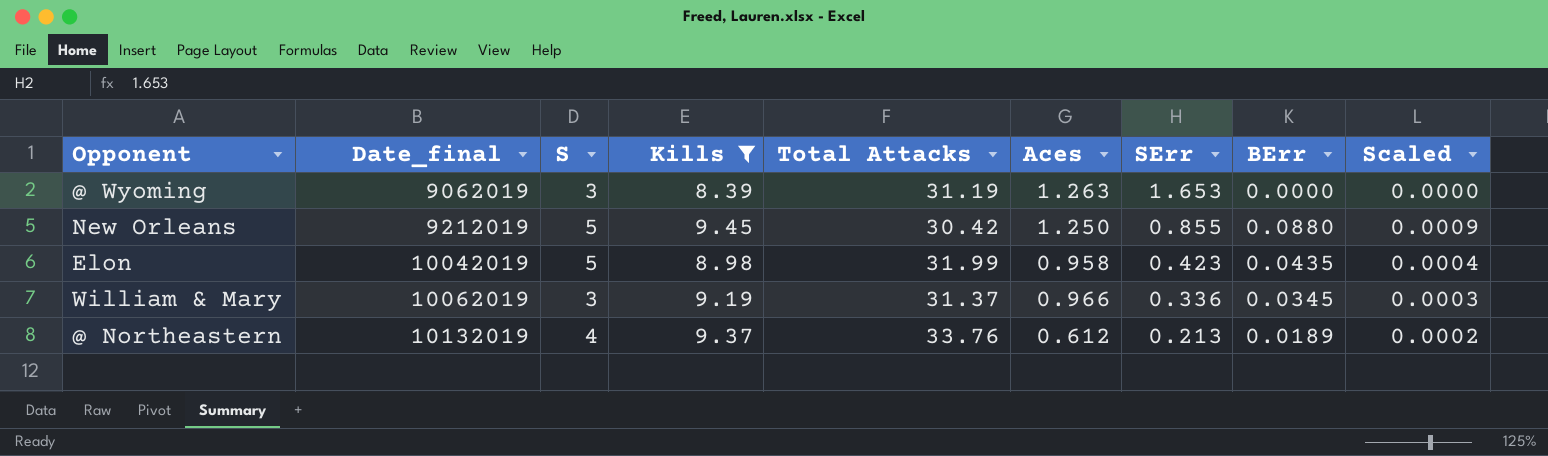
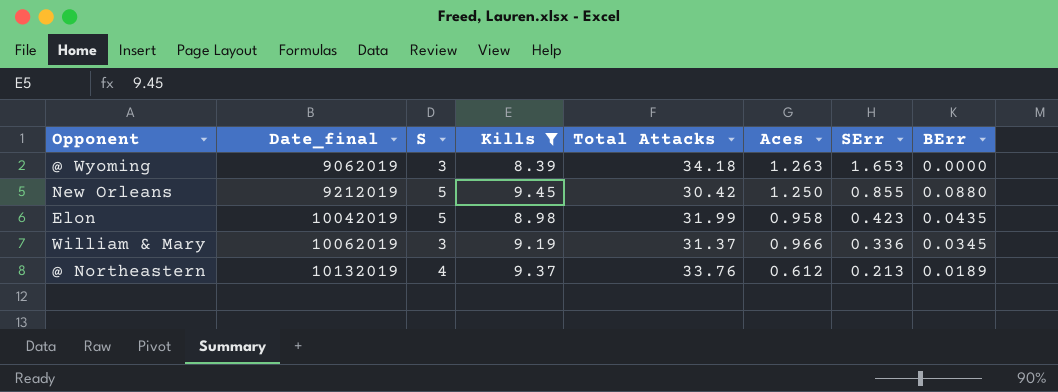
column Scaled | formula: [BErr] * 0.01 -> none
@ Wyoming | Total Attacks: 31.19 -> 34.18

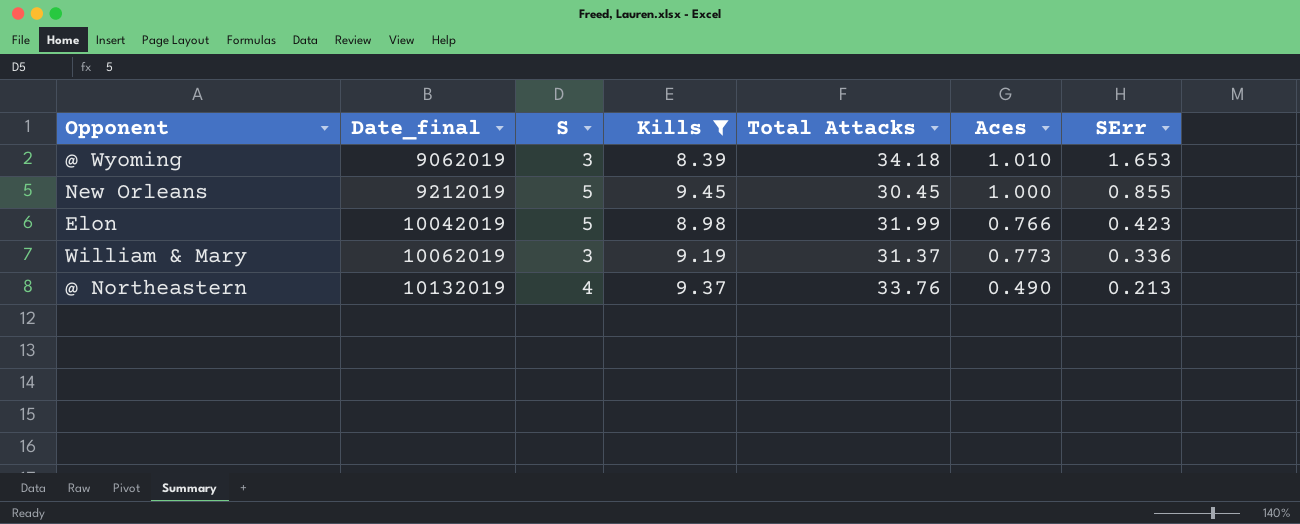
column BErr | position: 8 -> none
@ Wyoming | Aces: 1.263 -> 1.010
New Orleans | Total Attacks: 30.42 -> 30.45
New Orleans | Aces: 1.250 -> 1.000
Elon | Aces: 0.958 -> 0.766
William & Mary | Aces: 0.966 -> 0.773
@ Northeastern | Aces: 0.612 -> 0.490

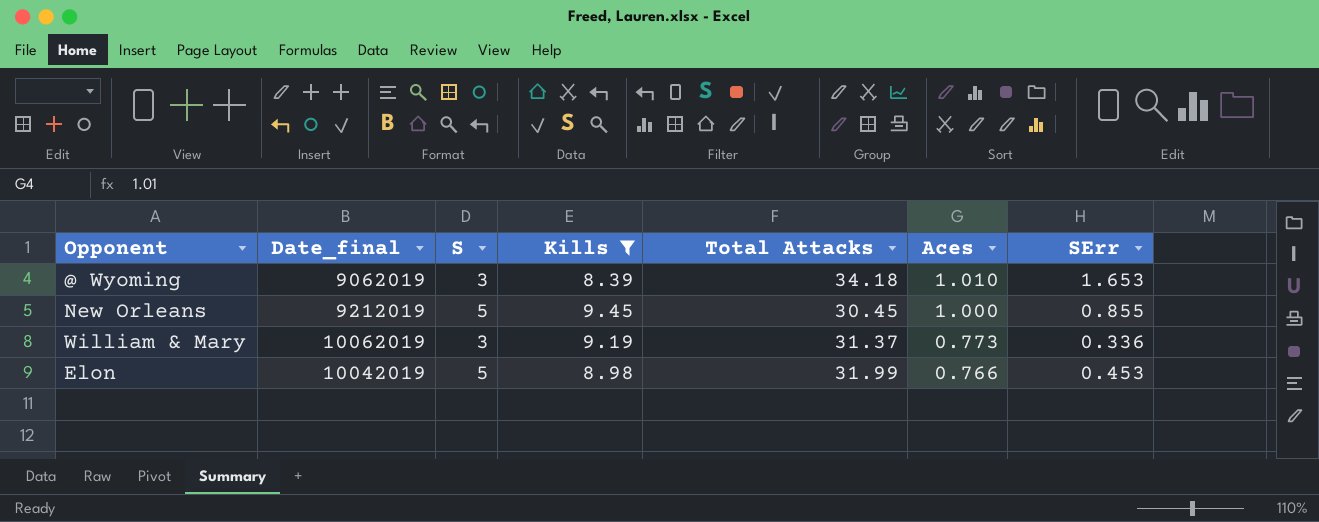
row order: Date_final ascending -> Aces descending
row @ Northeastern: 10132019 | 4 | 9.37 | 33.76 | 0.490 | 0.213 -> none
Elon | SErr: 0.423 -> 0.453

